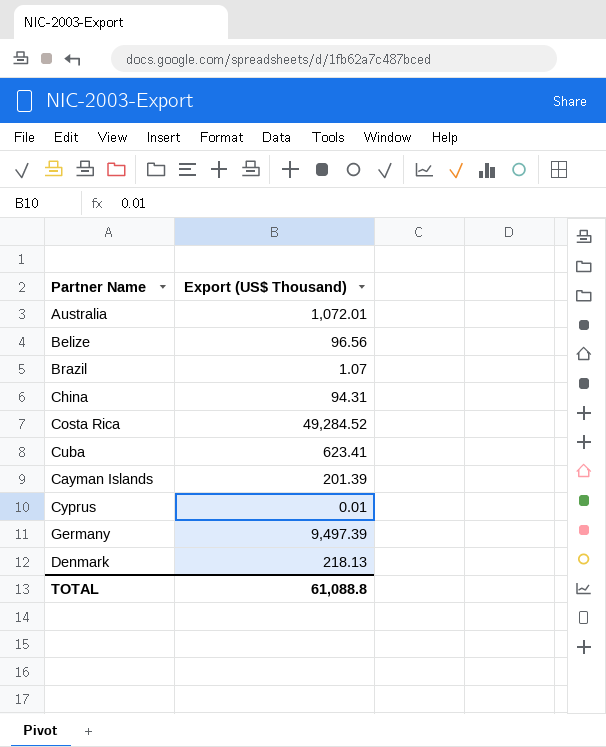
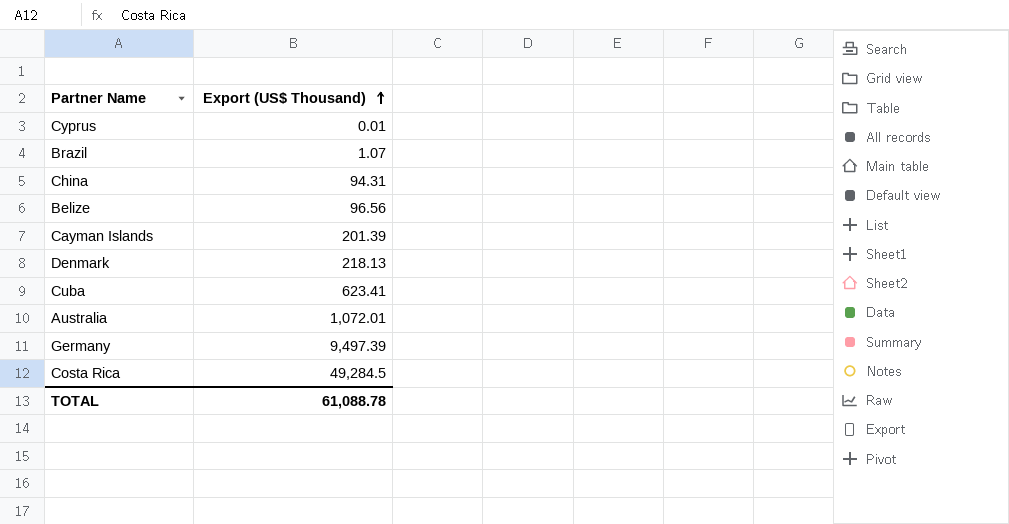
row order: none -> Export (US$ Thousand) ascending
Costa Rica | Export (US$ Thousand): 49,284.52 -> 49,284.5
TOTAL | Export (US$ Thousand): 61,088.8 -> 61,088.78

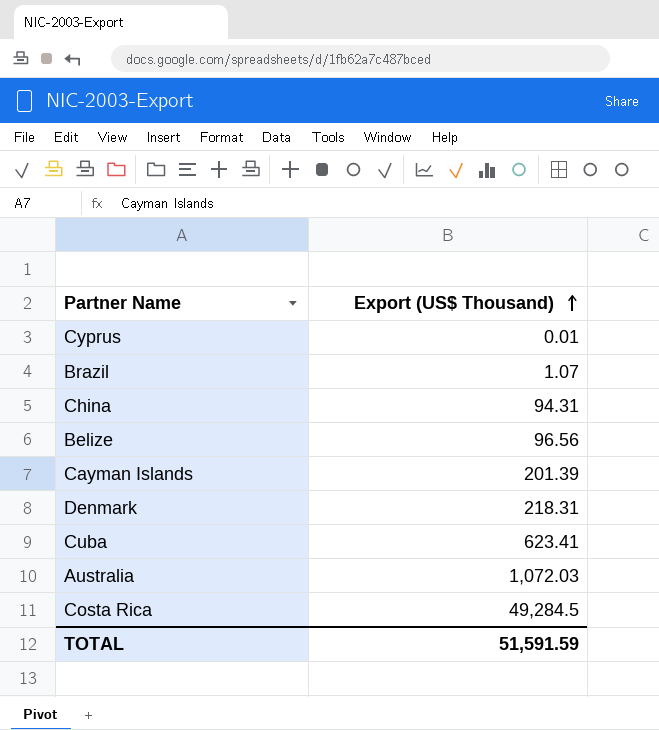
row Germany: 9,497.39 -> none
Denmark | Export (US$ Thousand): 218.13 -> 218.31
Australia | Export (US$ Thousand): 1,072.01 -> 1,072.03
TOTAL | Export (US$ Thousand): 61,088.78 -> 51,591.59

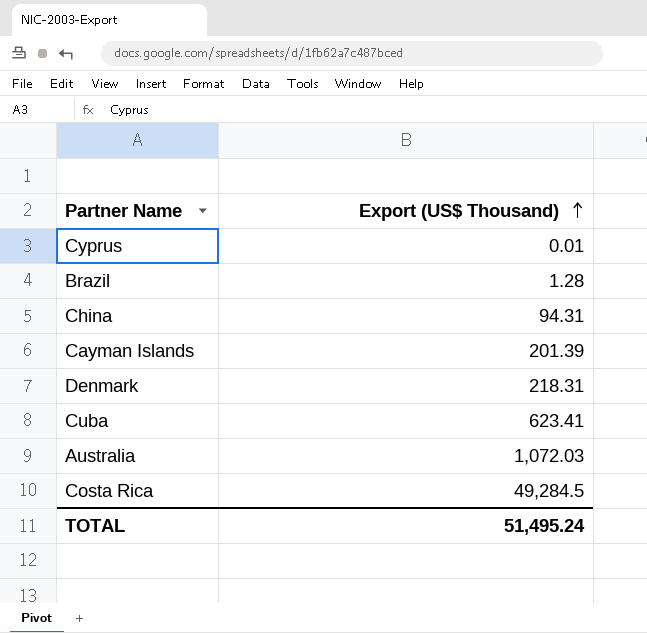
row Belize: 96.56 -> none
Brazil | Export (US$ Thousand): 1.07 -> 1.28
TOTAL | Export (US$ Thousand): 51,591.59 -> 51,495.24

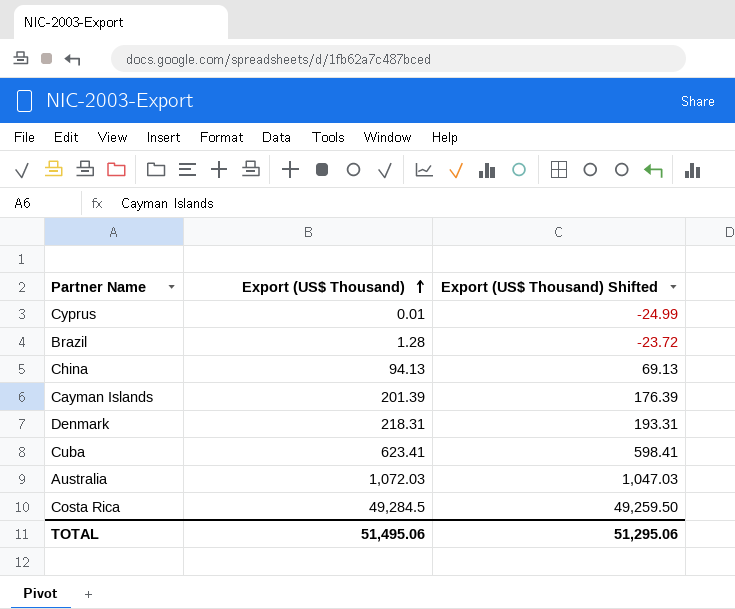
column Export (US$ Thousand) Shifted | formula: none -> [Export (US$ Thousand)] - 25
China | Export (US$ Thousand): 94.31 -> 94.13
TOTAL | Export (US$ Thousand): 51,495.24 -> 51,495.06

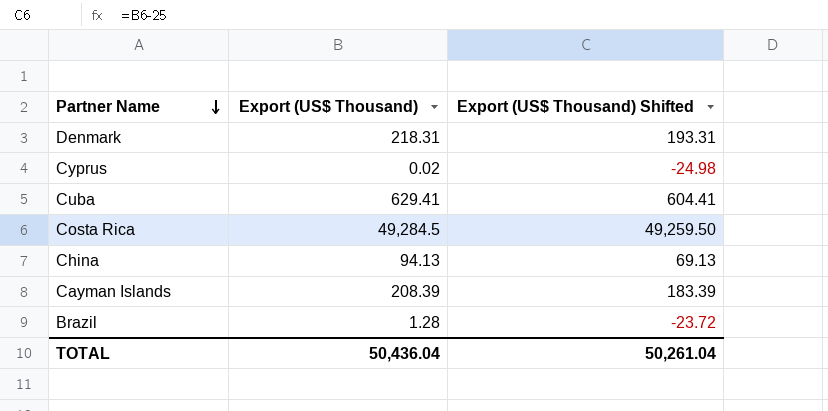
row order: Export (US$ Thousand) ascending -> Partner Name descending
row Australia: 1,072.03 | 1,047.03 -> none
Cyprus | Export (US$ Thousand): 0.01 -> 0.02
Cyprus | Export (US$ Thousand) Shifted: -24.99 -> -24.98
Cuba | Export (US$ Thousand): 623.41 -> 629.41
Cuba | Export (US$ Thousand) Shifted: 598.41 -> 604.41
Cayman Islands | Export (US$ Thousand): 201.39 -> 208.39
Cayman Islands | Export (US$ Thousand) Shifted: 176.39 -> 183.39
TOTAL | Export (US$ Thousand): 51,495.06 -> 50,436.04
TOTAL | Export (US$ Thousand) Shifted: 51,295.06 -> 50,261.04

